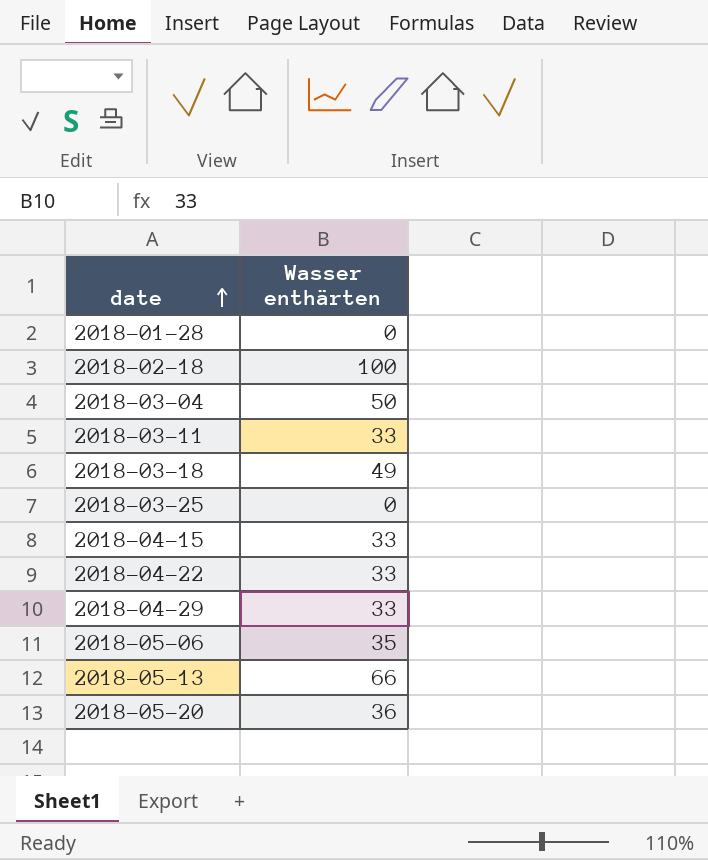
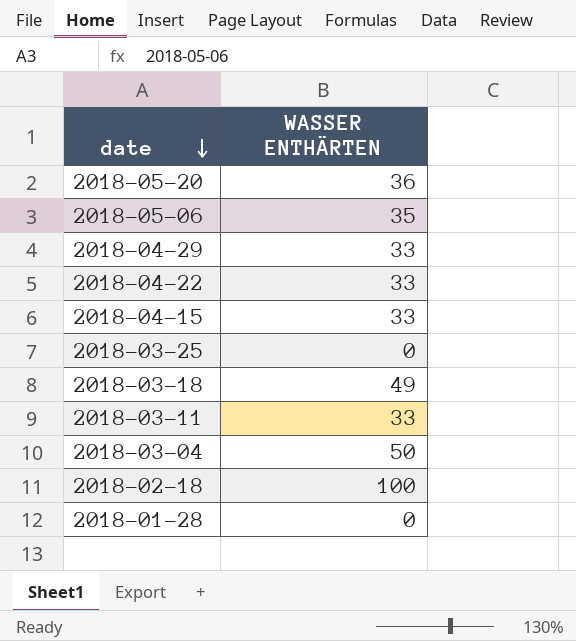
row order: date ascending -> date descending
column name: Wasser enthärten -> WASSER ENTHÄRTEN
row 2018-05-13: 66 -> none

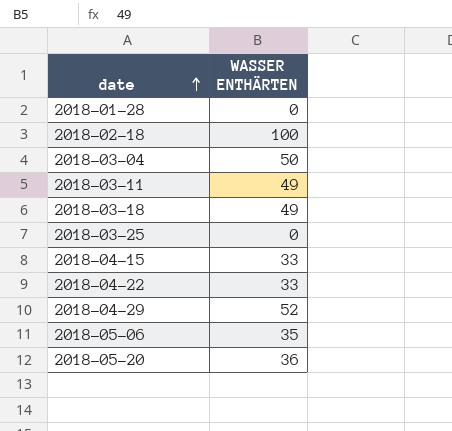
row order: date descending -> date ascending
2018-03-11 | WASSER ENTHÄRTEN: 33 -> 49
2018-04-29 | WASSER ENTHÄRTEN: 33 -> 52

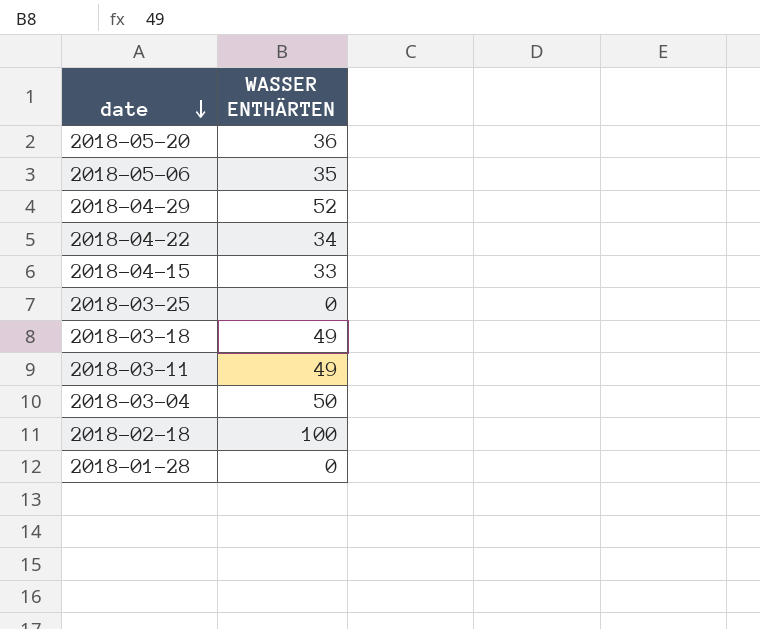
row order: date ascending -> date descending
2018-04-22 | WASSER ENTHÄRTEN: 33 -> 34

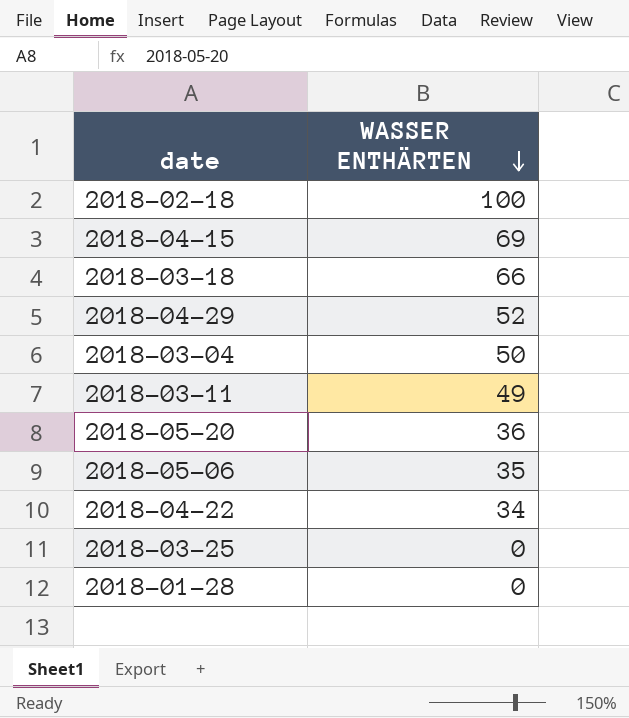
row order: date descending -> WASSER ENTHÄRTEN descending
2018-04-15 | WASSER ENTHÄRTEN: 33 -> 69
2018-03-18 | WASSER ENTHÄRTEN: 49 -> 66

